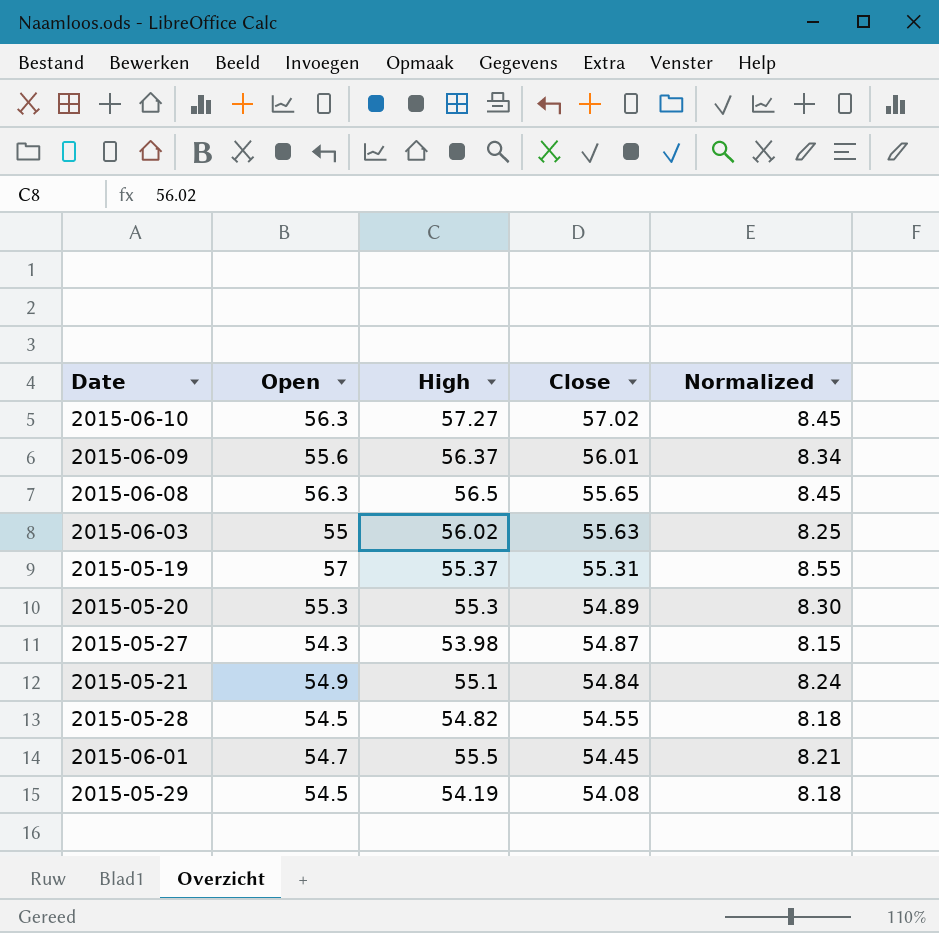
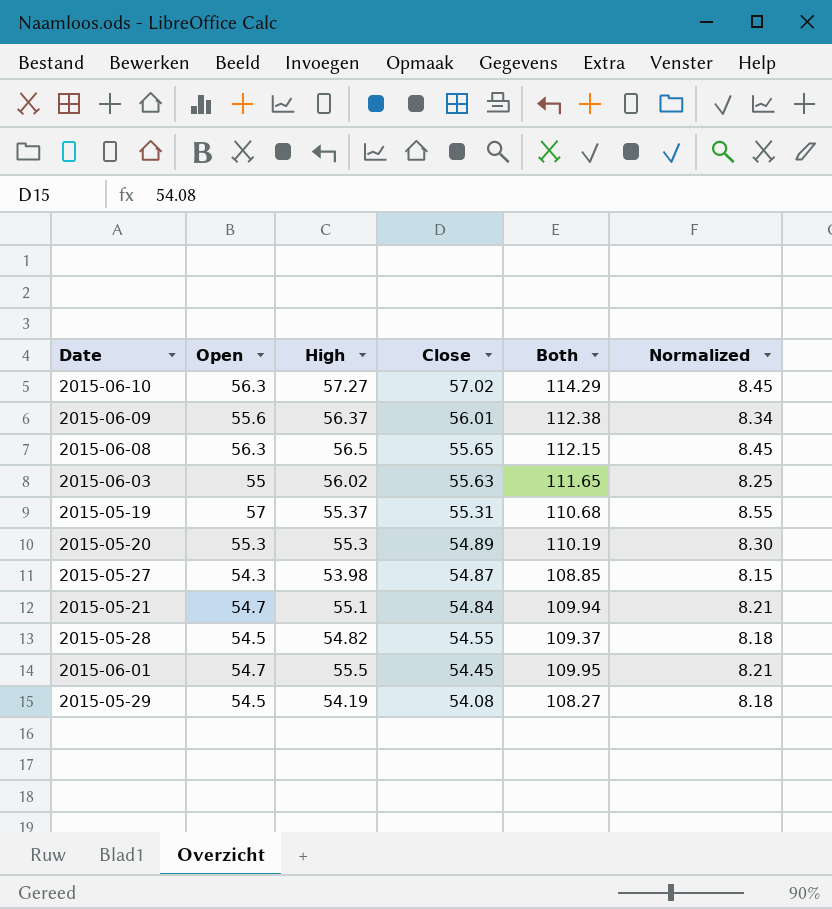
column Both | formula: none -> [High] + [Close]
2015-05-21 | Open: 54.9 -> 54.7
2015-05-21 | Normalized: 8.24 -> 8.21

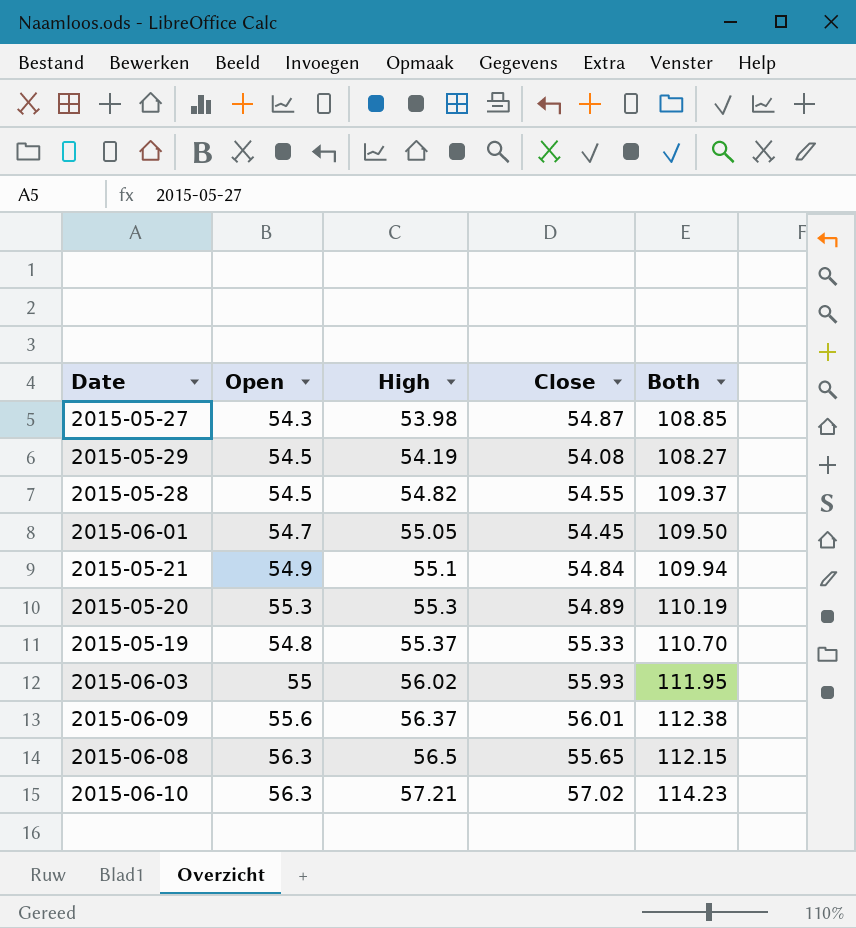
row order: Close descending -> High ascending
column Normalized | formula: [Open] * 0.15 -> none
2015-06-01 | High: 55.5 -> 55.05
2015-06-01 | Both: 109.95 -> 109.50
2015-05-21 | Open: 54.7 -> 54.9
2015-05-19 | Open: 57 -> 54.8
2015-05-19 | Close: 55.31 -> 55.33
2015-05-19 | Both: 110.68 -> 110.70
2015-06-03 | Close: 55.63 -> 55.93
2015-06-03 | Both: 111.65 -> 111.95
2015-06-10 | High: 57.27 -> 57.21
2015-06-10 | Both: 114.29 -> 114.23

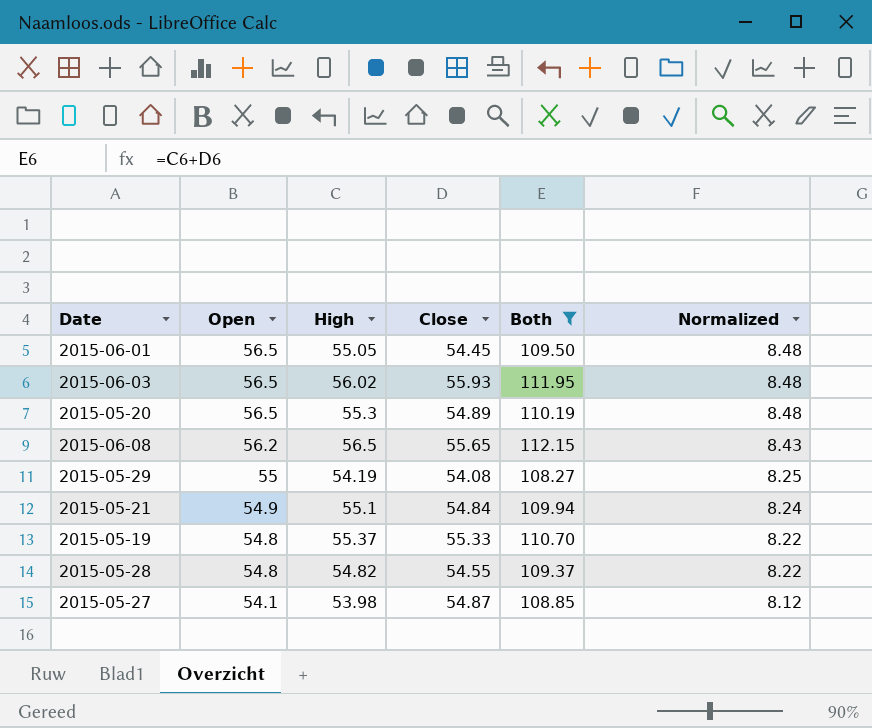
filter: none -> Both <= 112.15
row order: High ascending -> Open descending
column Normalized | formula: none -> [Open] * 0.15
2015-06-01 | Open: 54.7 -> 56.5
2015-06-03 | Open: 55 -> 56.5
2015-05-20 | Open: 55.3 -> 56.5
2015-06-08 | Open: 56.3 -> 56.2
2015-05-29 | Open: 54.5 -> 55
2015-05-28 | Open: 54.5 -> 54.8
2015-05-27 | Open: 54.3 -> 54.1

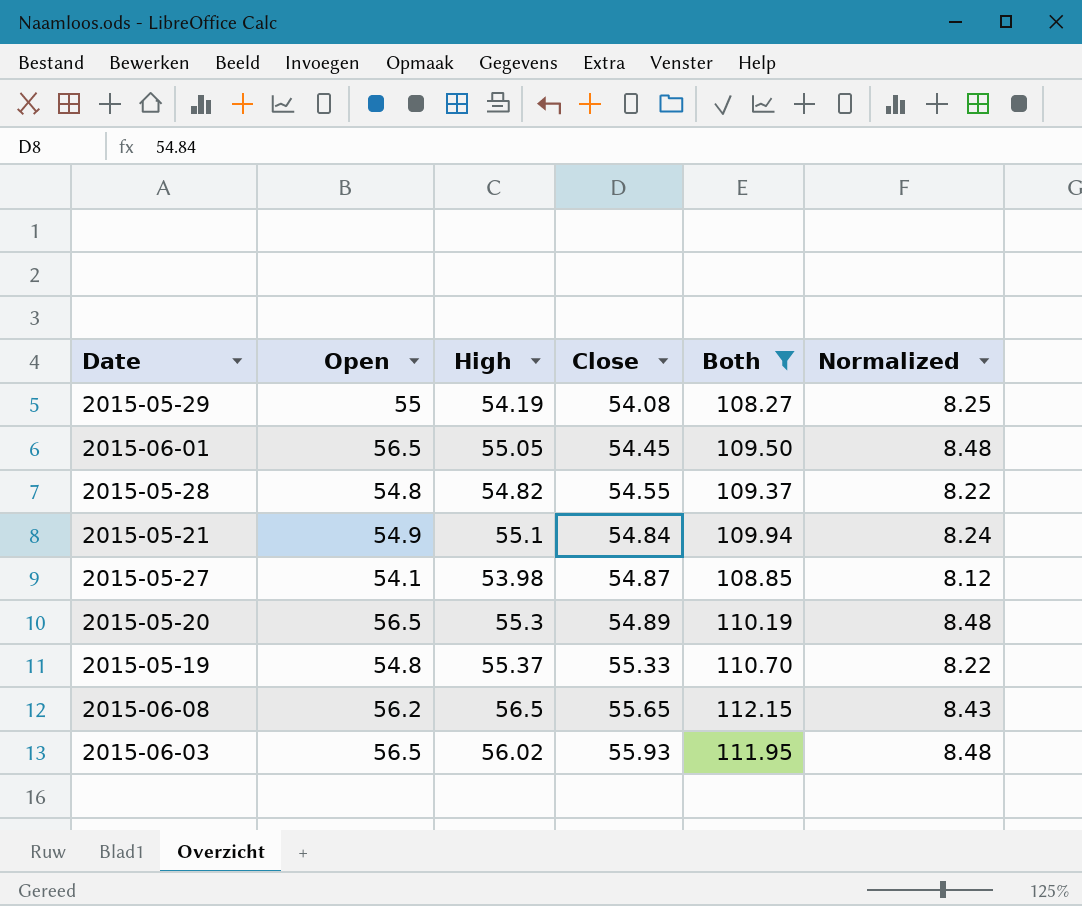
row order: Open descending -> Close ascending

